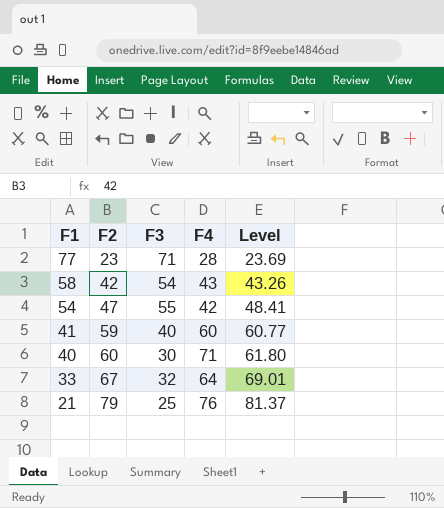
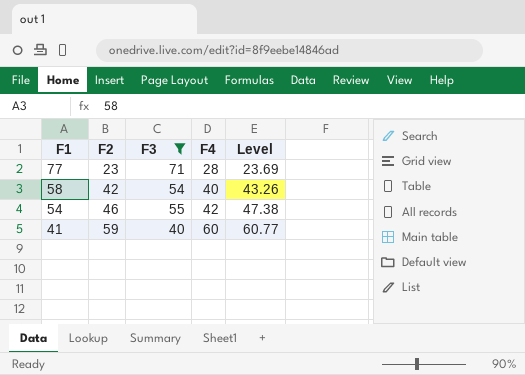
filter: none -> F3 >= 40
58 | F4: 43 -> 40
54 | F2: 47 -> 46
54 | Level: 48.41 -> 47.38

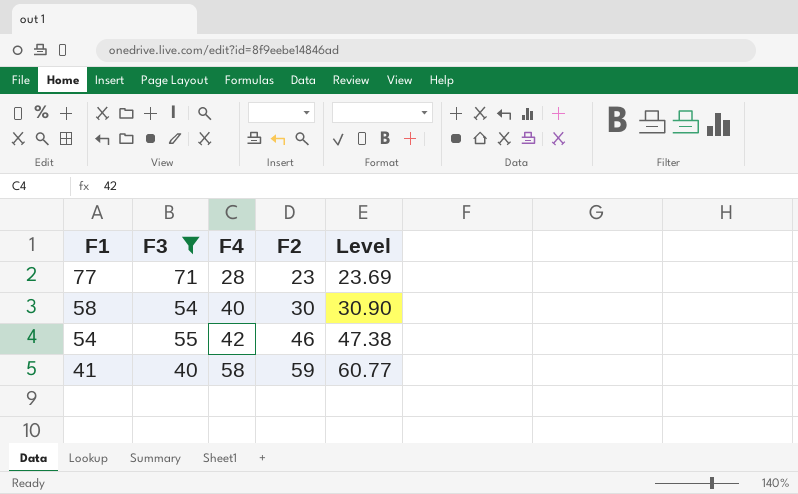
column F2 | position: 2 -> 4
58 | F2: 42 -> 30
58 | Level: 43.26 -> 30.90
41 | F4: 60 -> 58

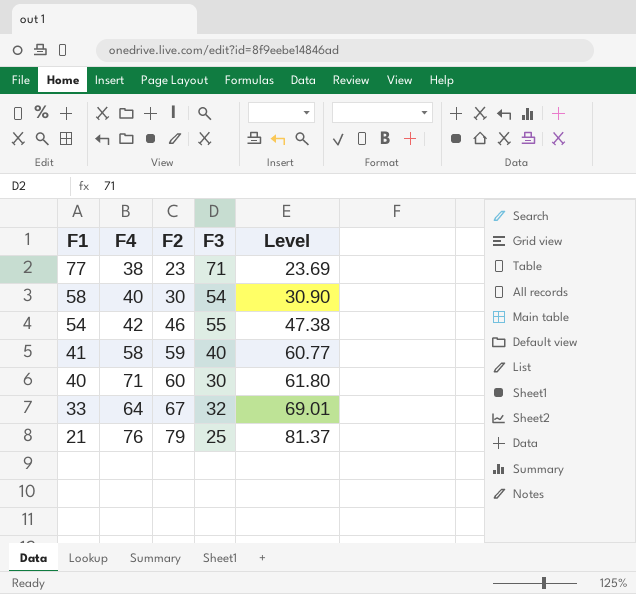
filter: F3 >= 40 -> none
column F3 | position: 2 -> 4
77 | F4: 28 -> 38

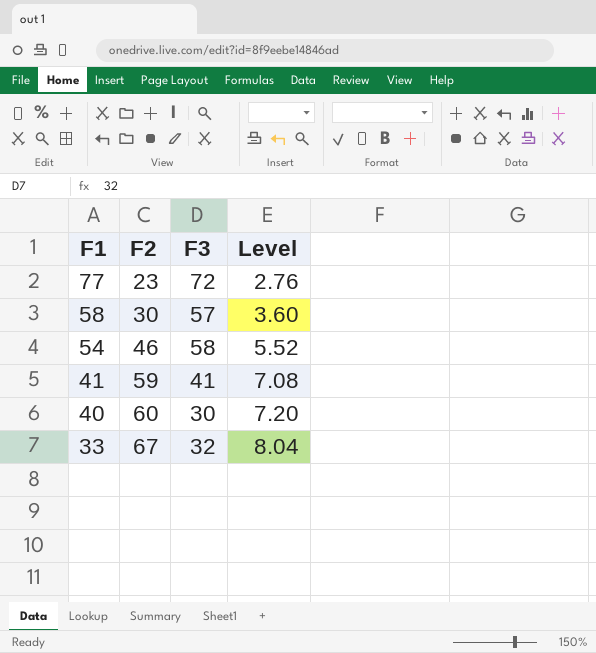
column F4 | position: 2 -> none
column Level | formula: [F2] * 1.03 -> [F2] * 0.12
row 21: 76 | 79 | 25 | 81.37 -> none
77 | F3: 71 -> 72
58 | F3: 54 -> 57
54 | F3: 55 -> 58
41 | F3: 40 -> 41

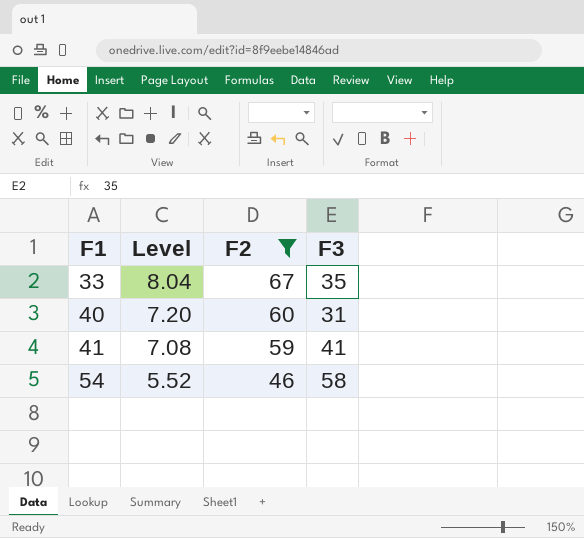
filter: none -> F2 >= 46
row order: F1 descending -> F1 ascending
column Level | position: 4 -> 2
33 | F3: 32 -> 35
40 | F3: 30 -> 31

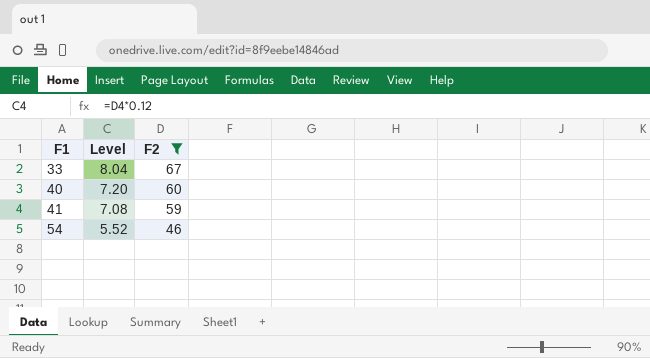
column F3 | position: 4 -> none

